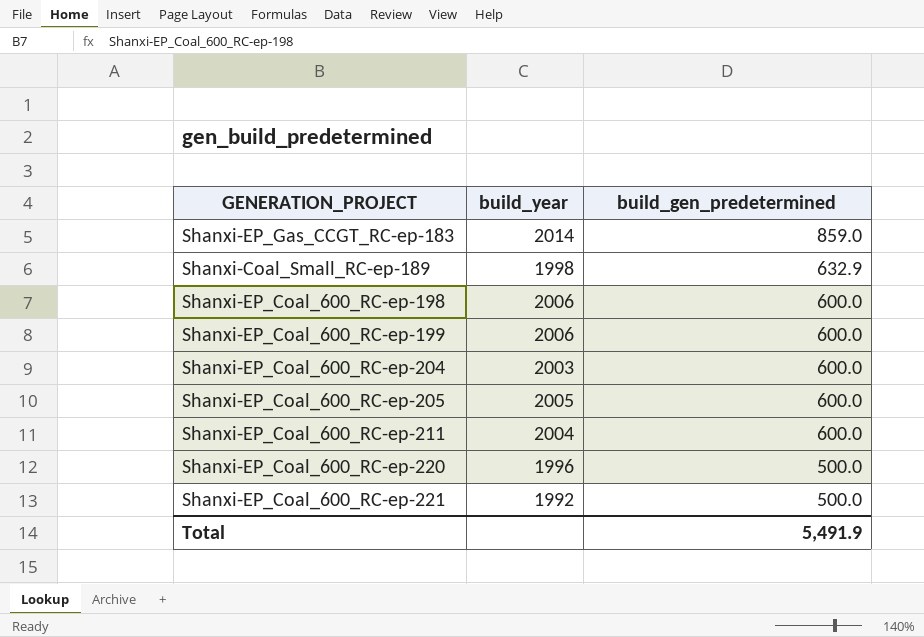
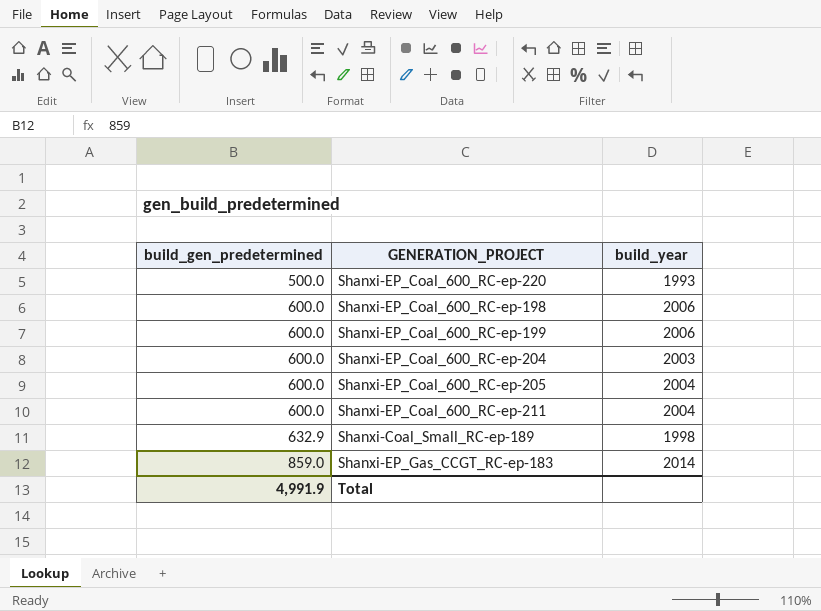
row order: build_gen_predetermined descending -> build_gen_predetermined ascending
column build_gen_predetermined | position: 3 -> 1
row Shanxi-EP_Coal_600_RC-ep-221: 1992 | 500.0 -> none
Shanxi-EP_Coal_600_RC-ep-220 | build_year: 1996 -> 1993
Shanxi-EP_Coal_600_RC-ep-205 | build_year: 2005 -> 2004
Total | build_gen_predetermined: 5,491.9 -> 4,991.9

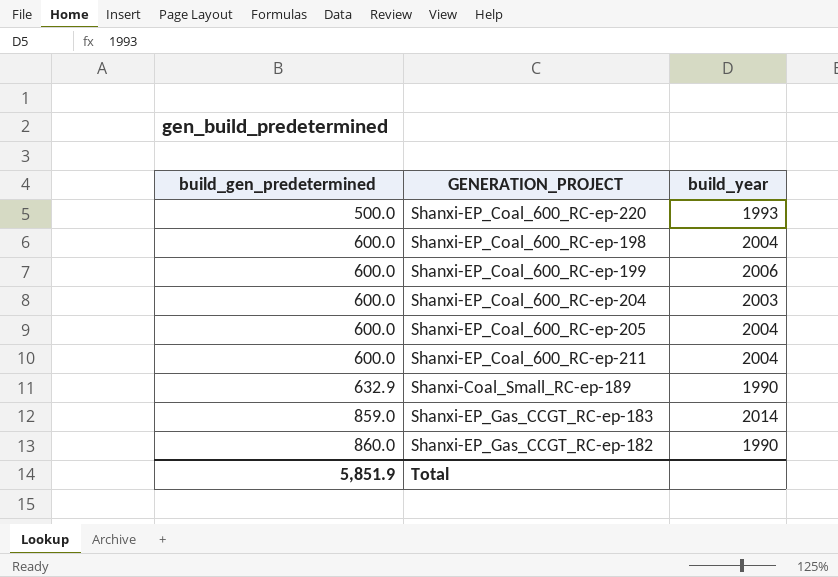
Shanxi-EP_Coal_600_RC-ep-198 | build_year: 2006 -> 2004
Shanxi-Coal_Small_RC-ep-189 | build_year: 1998 -> 1990
row Shanxi-EP_Gas_CCGT_RC-ep-182: none -> 860.0 | 1990
Total | build_gen_predetermined: 4,991.9 -> 5,851.9

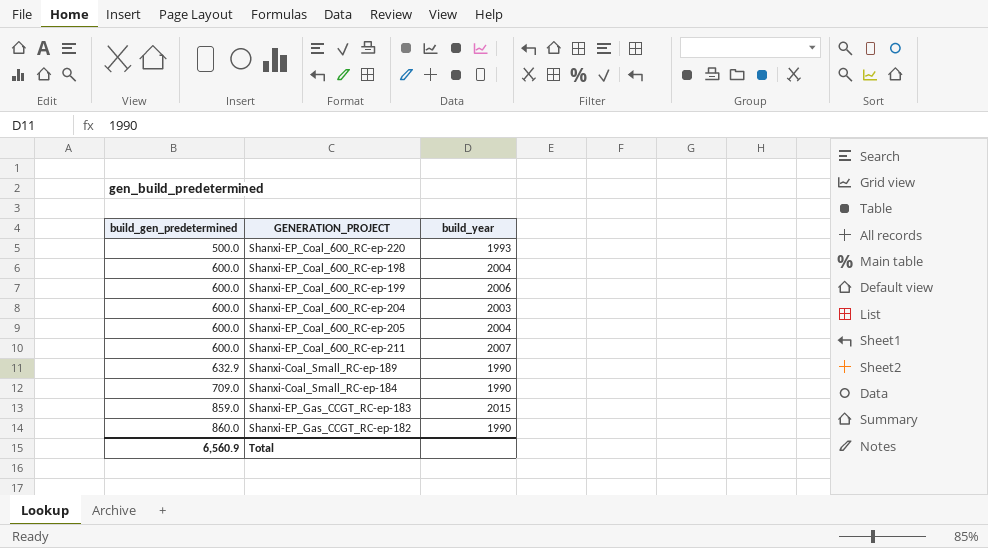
Shanxi-EP_Coal_600_RC-ep-211 | build_year: 2004 -> 2007
row Shanxi-Coal_Small_RC-ep-184: none -> 709.0 | 1990
Shanxi-EP_Gas_CCGT_RC-ep-183 | build_year: 2014 -> 2015
Total | build_gen_predetermined: 5,851.9 -> 6,560.9

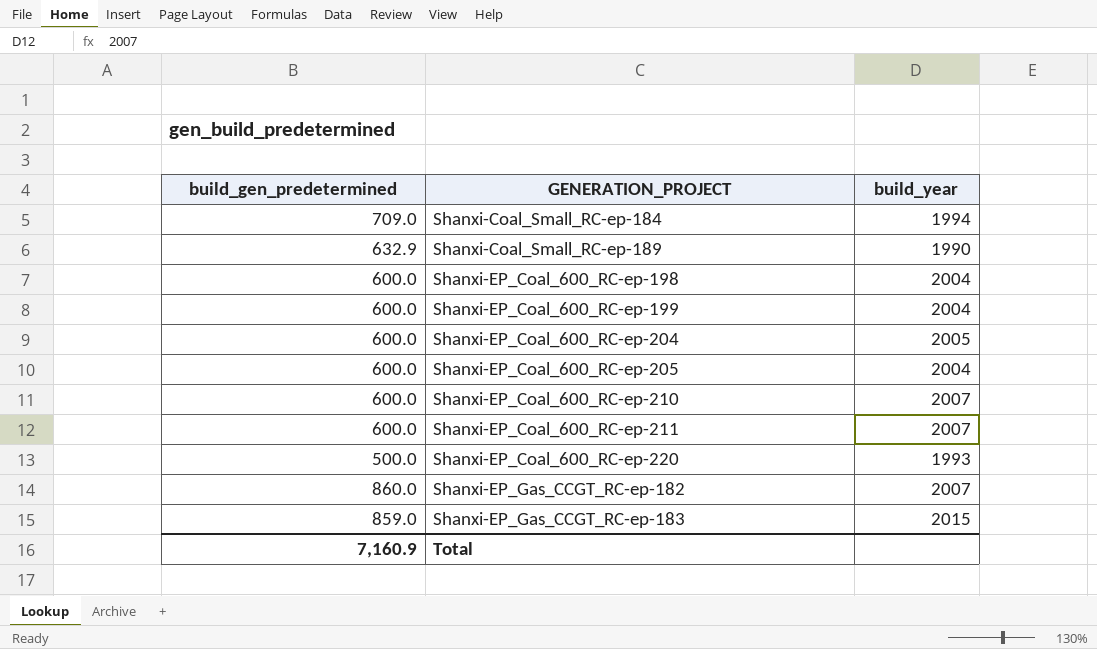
row order: build_gen_predetermined ascending -> GENERATION_PROJECT ascending
Shanxi-Coal_Small_RC-ep-184 | build_year: 1990 -> 1994
Shanxi-EP_Coal_600_RC-ep-199 | build_year: 2006 -> 2004
Shanxi-EP_Coal_600_RC-ep-204 | build_year: 2003 -> 2005
row Shanxi-EP_Coal_600_RC-ep-210: none -> 600.0 | 2007
Shanxi-EP_Gas_CCGT_RC-ep-182 | build_year: 1990 -> 2007
Total | build_gen_predetermined: 6,560.9 -> 7,160.9

